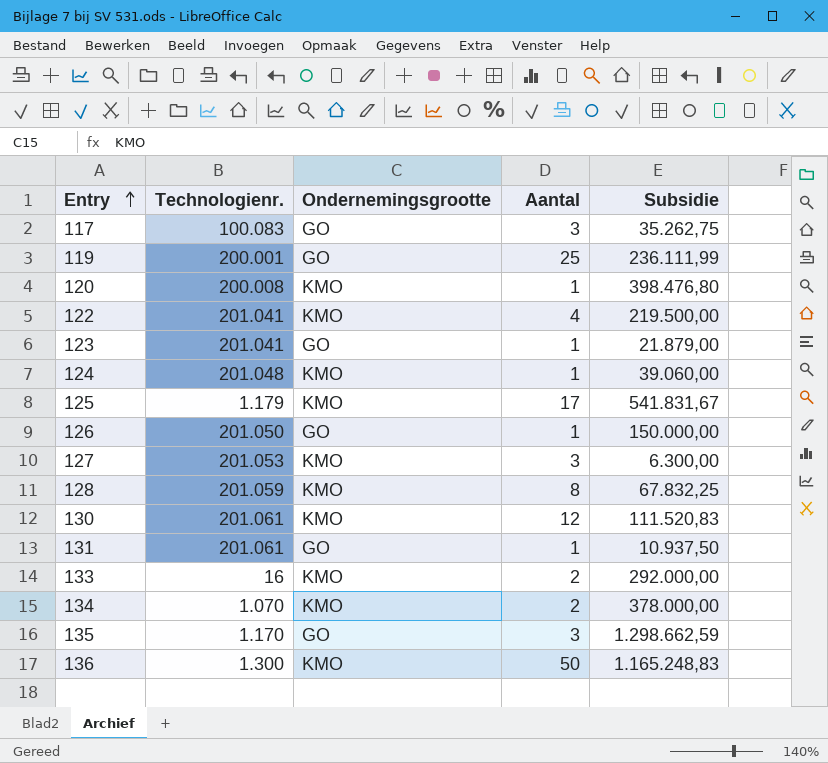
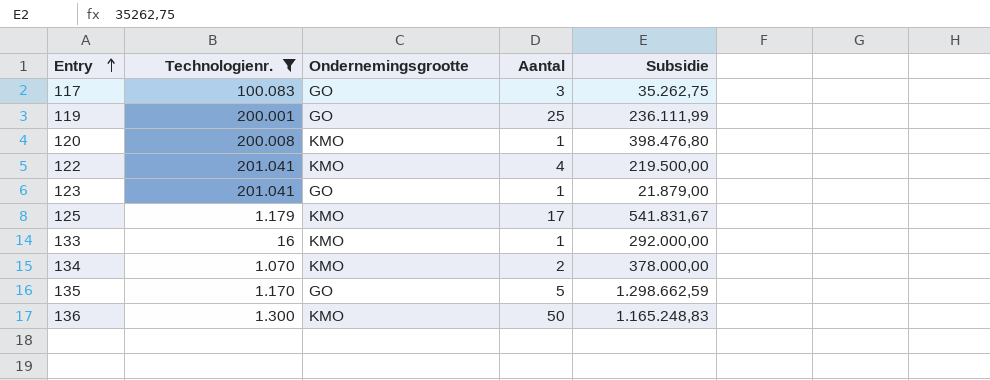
filter: none -> Technologienr. <= 201.041
133 | Aantal: 2 -> 1
135 | Aantal: 3 -> 5

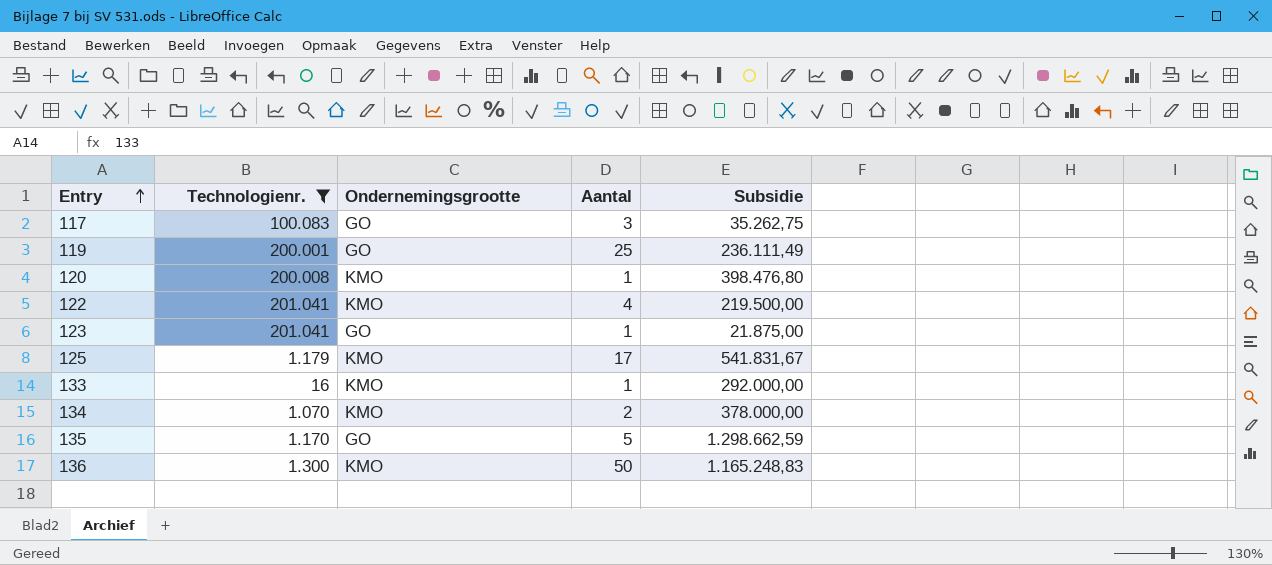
119 | Subsidie: 236.111,99 -> 236.111,49
123 | Subsidie: 21.879,00 -> 21.875,00

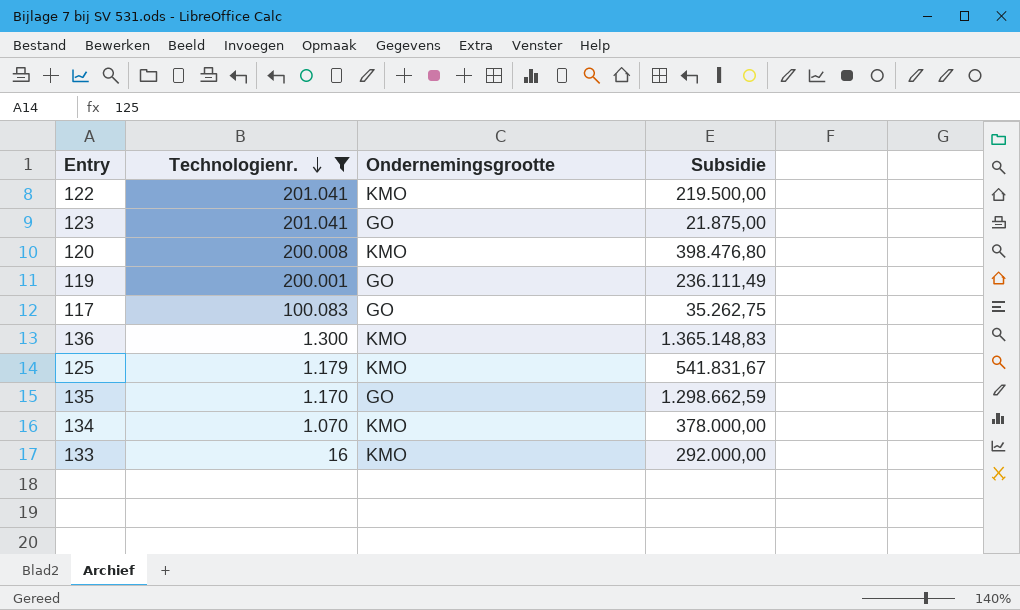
row order: Entry ascending -> Technologienr. descending
column Aantal | position: 4 -> none
136 | Subsidie: 1.165.248,83 -> 1.365.148,83

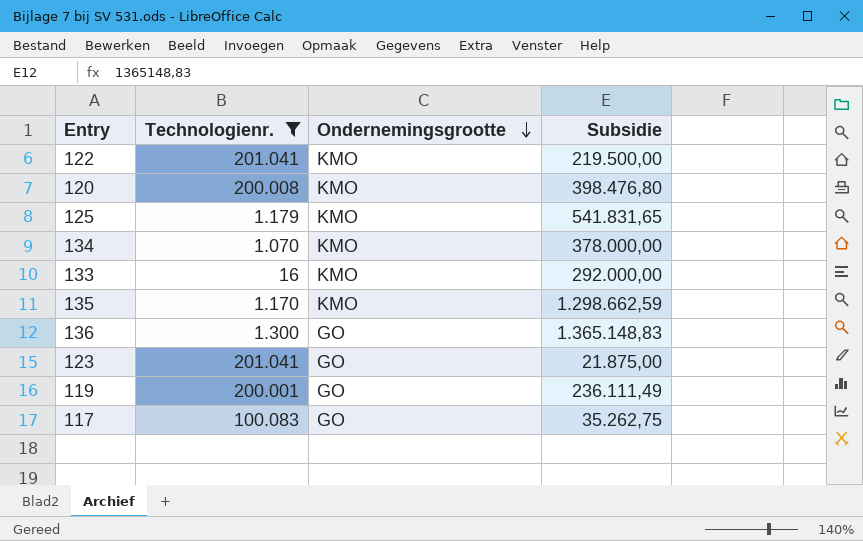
row order: Technologienr. descending -> Ondernemingsgrootte descending
125 | Subsidie: 541.831,67 -> 541.831,65
135 | Ondernemingsgrootte: GO -> KMO
136 | Ondernemingsgrootte: KMO -> GO

